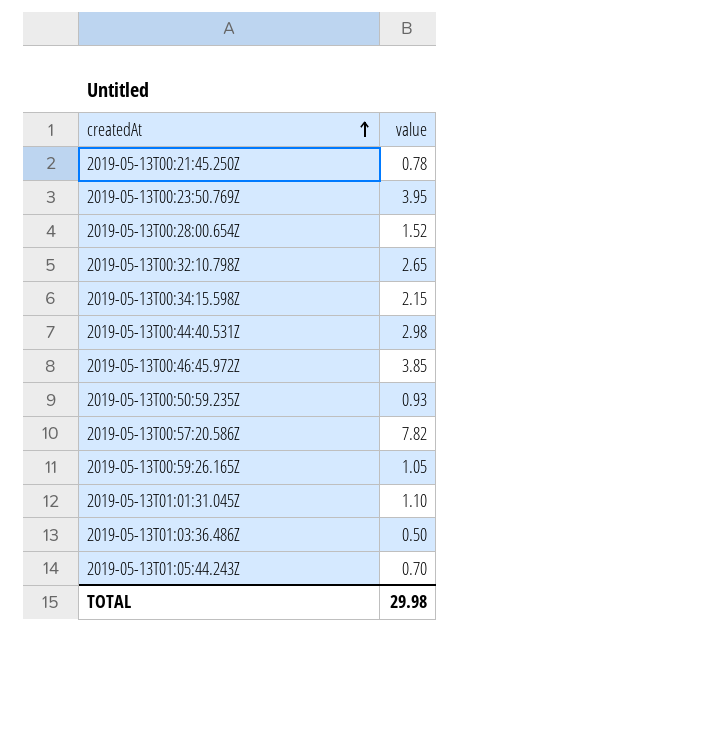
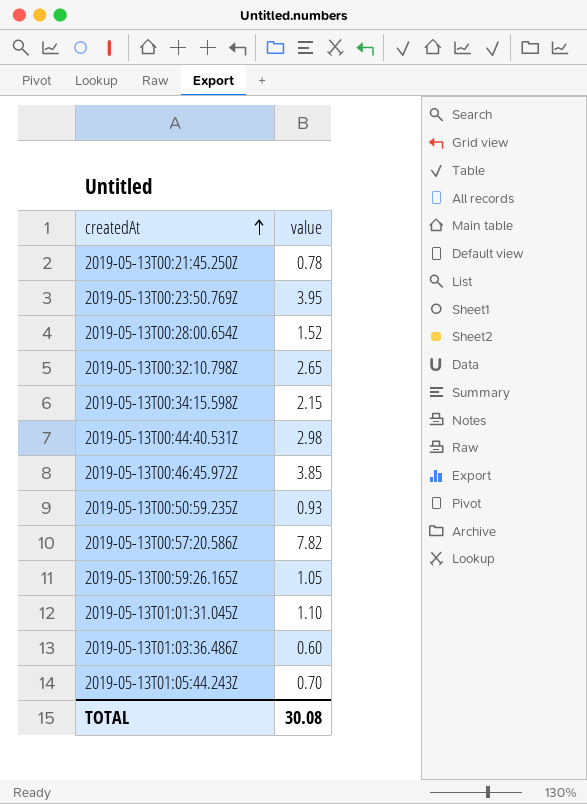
2019-05-13T01:03:36.486Z | value: 0.50 -> 0.60
TOTAL | value: 29.98 -> 30.08

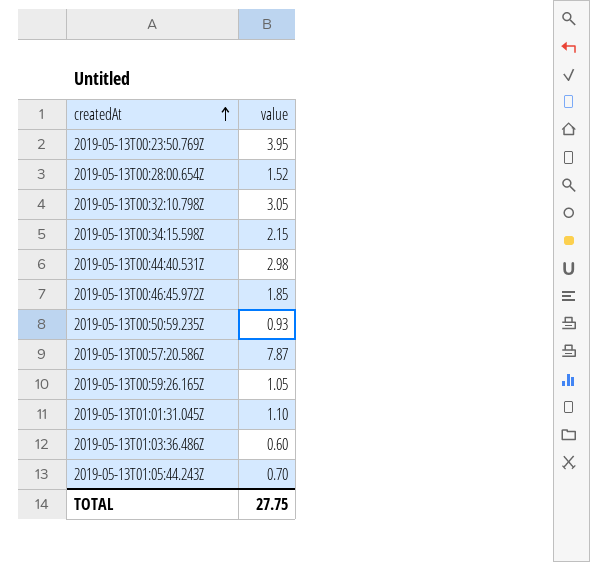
row 2019-05-13T00:21:45.250Z: 0.78 -> none
2019-05-13T00:32:10.798Z | value: 2.65 -> 3.05
2019-05-13T00:46:45.972Z | value: 3.85 -> 1.85
2019-05-13T00:57:20.586Z | value: 7.82 -> 7.87
TOTAL | value: 30.08 -> 27.75

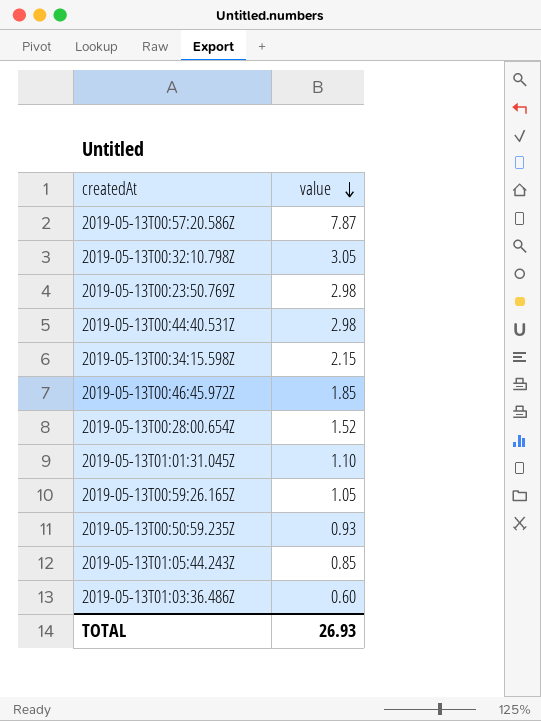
row order: createdAt ascending -> value descending
2019-05-13T00:23:50.769Z | value: 3.95 -> 2.98
2019-05-13T01:05:44.243Z | value: 0.70 -> 0.85
TOTAL | value: 27.75 -> 26.93

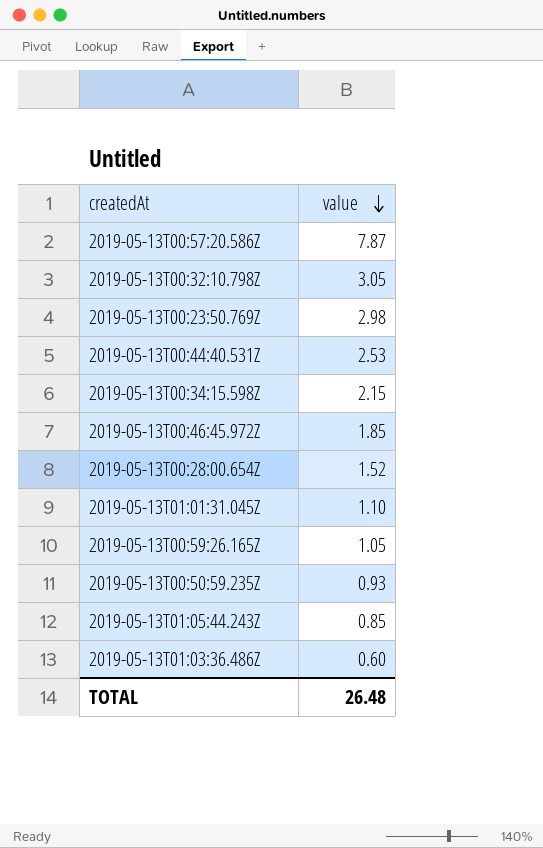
2019-05-13T00:44:40.531Z | value: 2.98 -> 2.53
TOTAL | value: 26.93 -> 26.48

